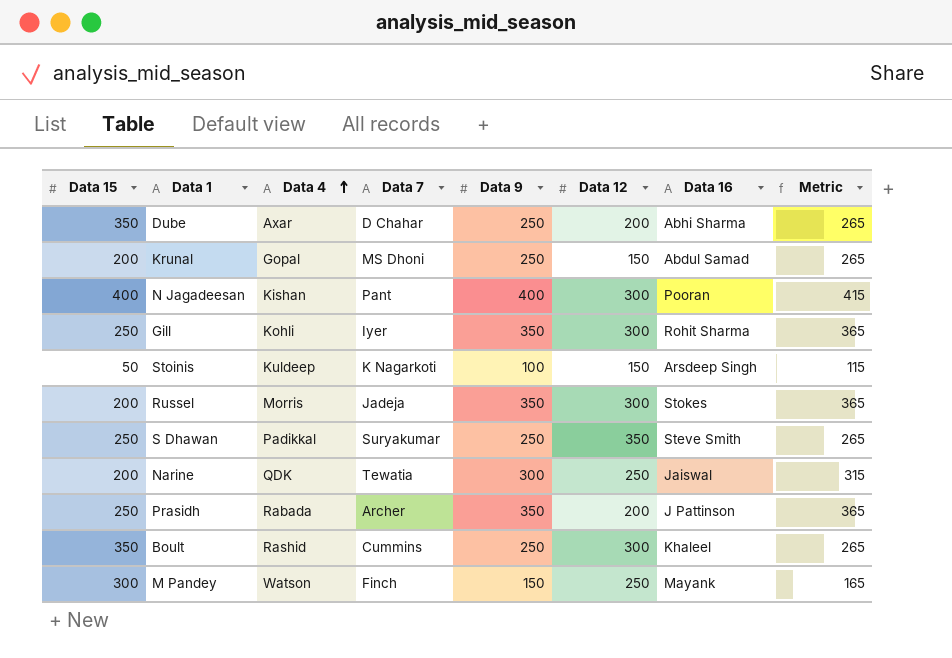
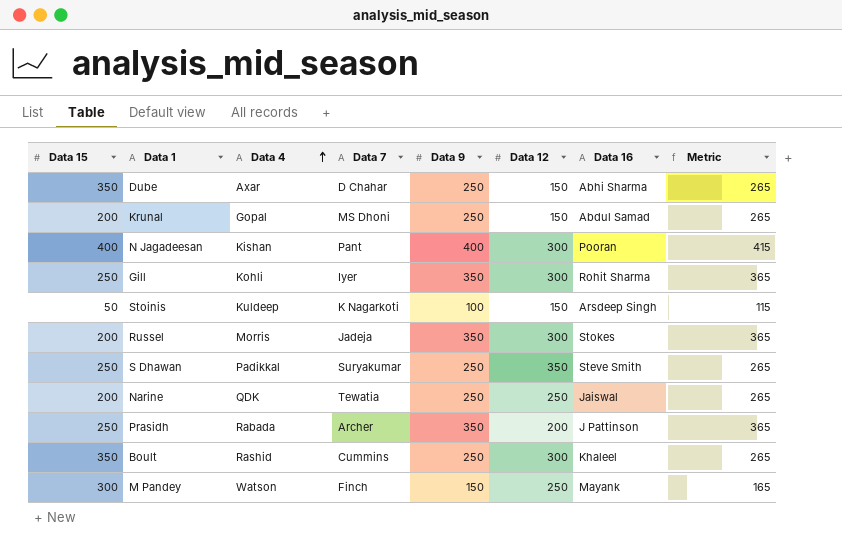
Dube | Data 12: 200 -> 150
Narine | Data 9: 300 -> 250
Narine | Metric: 315 -> 265

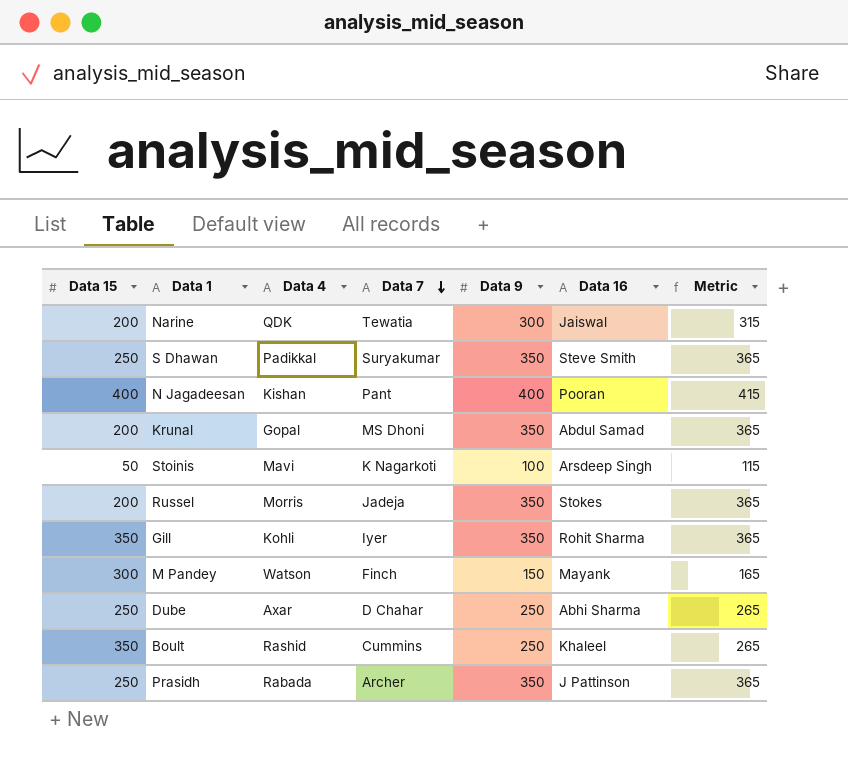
row order: Data 4 ascending -> Data 7 descending
column Data 12 | position: 6 -> none
Narine | Data 9: 250 -> 300
Narine | Metric: 265 -> 315
S Dhawan | Data 9: 250 -> 350
S Dhawan | Metric: 265 -> 365
Krunal | Data 9: 250 -> 350
Krunal | Metric: 265 -> 365
Stoinis | Data 4: Kuldeep -> Mavi
Gill | Data 15: 250 -> 350
Dube | Data 15: 350 -> 250

